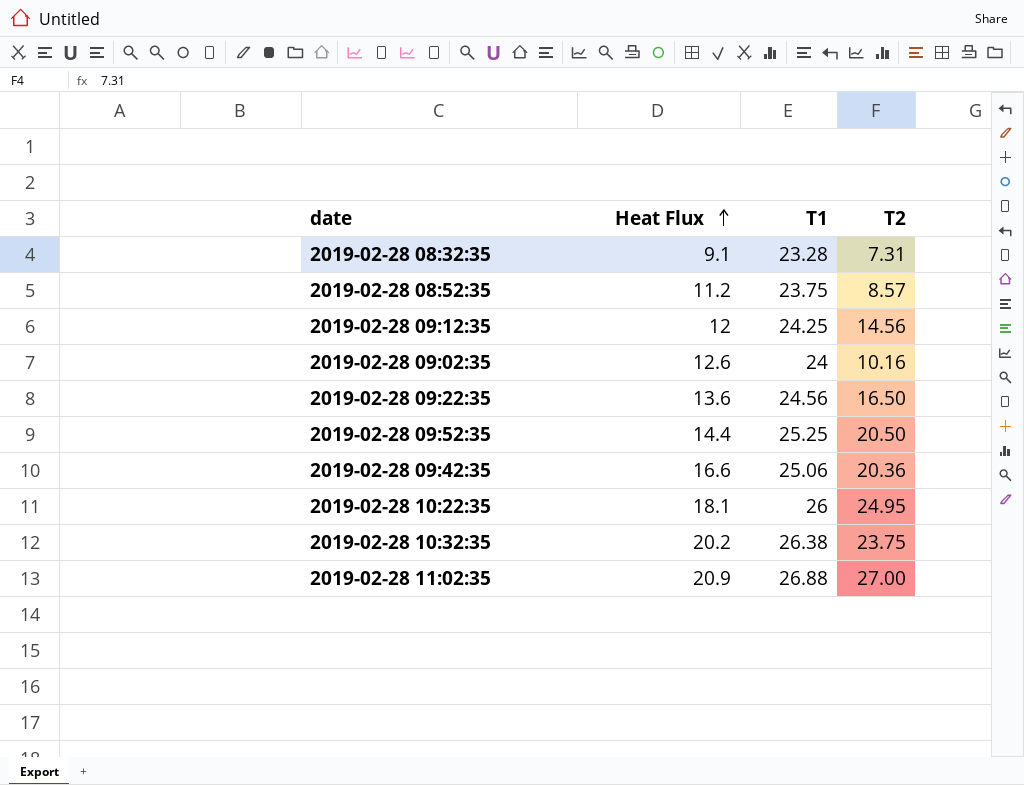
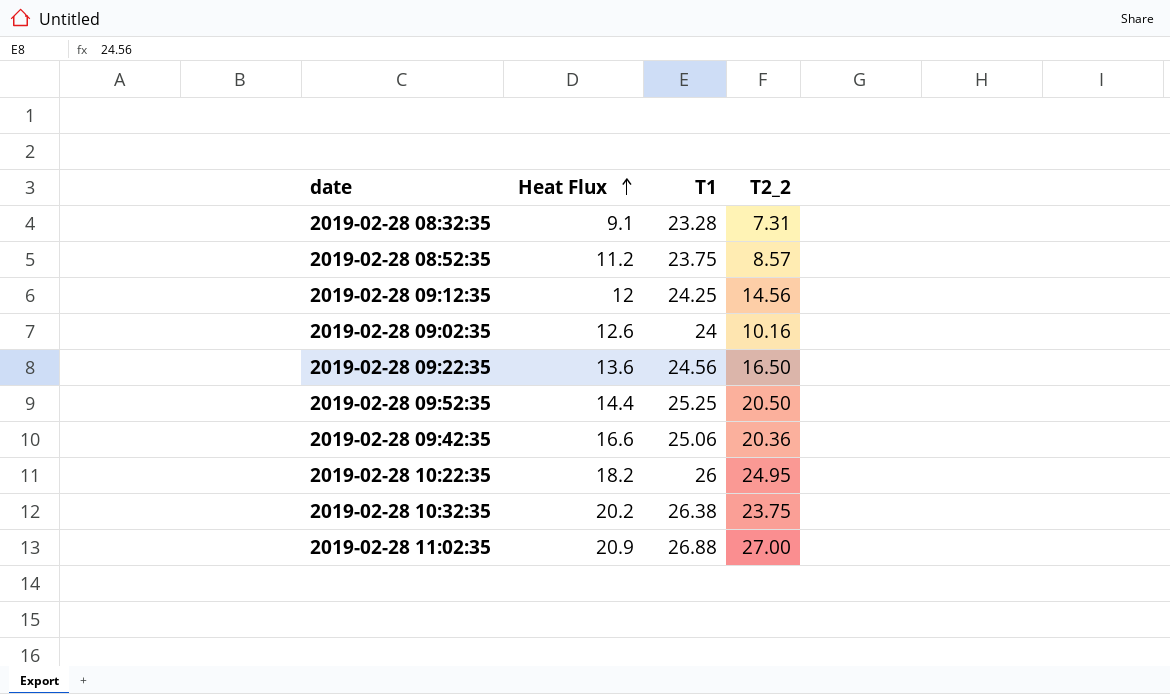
column name: T2 -> T2_2
2019-02-28 10:22:35 | Heat Flux: 18.1 -> 18.2

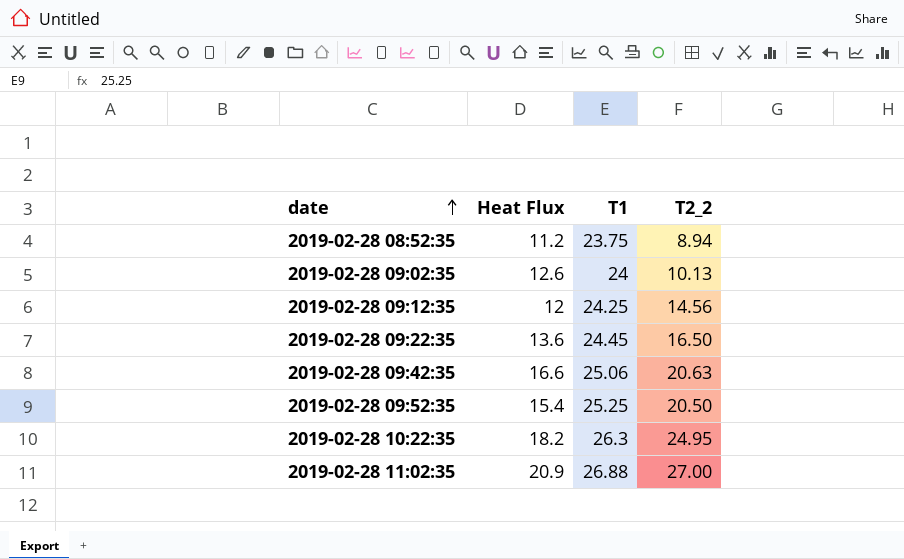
row order: Heat Flux ascending -> date ascending
row 2019-02-28 08:32:35: 9.1 | 23.28 | 7.31 -> none
row 2019-02-28 10:32:35: 20.2 | 26.38 | 23.75 -> none
2019-02-28 08:52:35 | T2_2: 8.57 -> 8.94
2019-02-28 09:02:35 | T2_2: 10.16 -> 10.13
2019-02-28 09:22:35 | T1: 24.56 -> 24.45
2019-02-28 09:42:35 | T2_2: 20.36 -> 20.63
2019-02-28 09:52:35 | Heat Flux: 14.4 -> 15.4
2019-02-28 10:22:35 | T1: 26 -> 26.3

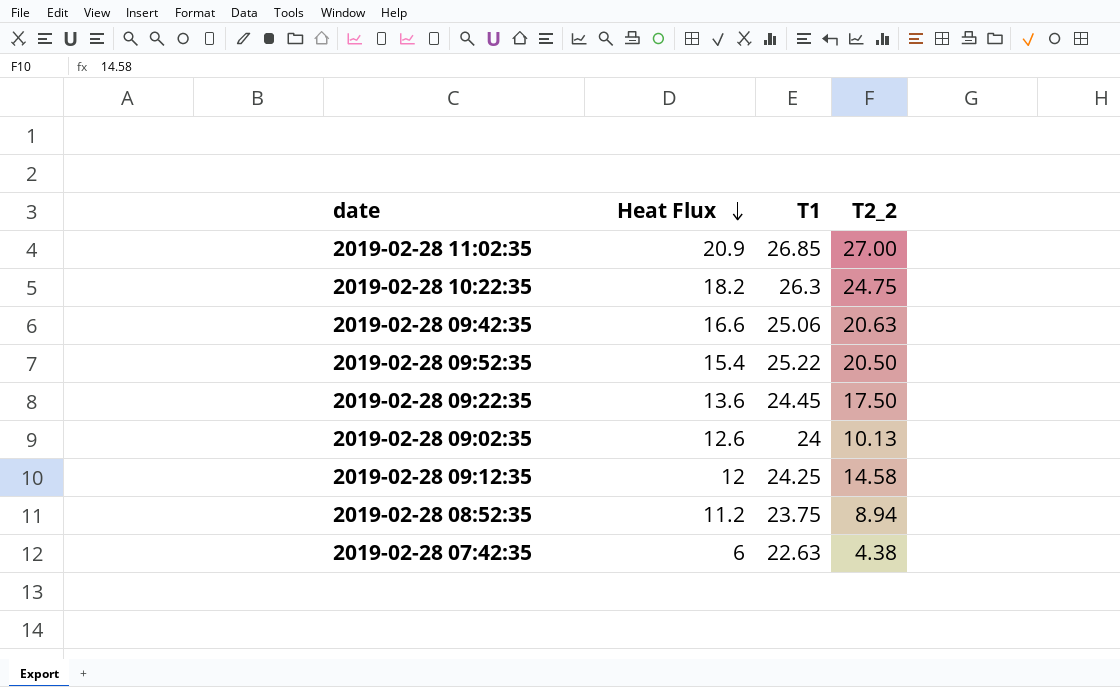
row order: date ascending -> Heat Flux descending
2019-02-28 11:02:35 | T1: 26.88 -> 26.85
2019-02-28 10:22:35 | T2_2: 24.95 -> 24.75
2019-02-28 09:52:35 | T1: 25.25 -> 25.22
2019-02-28 09:22:35 | T2_2: 16.50 -> 17.50
2019-02-28 09:12:35 | T2_2: 14.56 -> 14.58
row 2019-02-28 07:42:35: none -> 6 | 22.63 | 4.38

